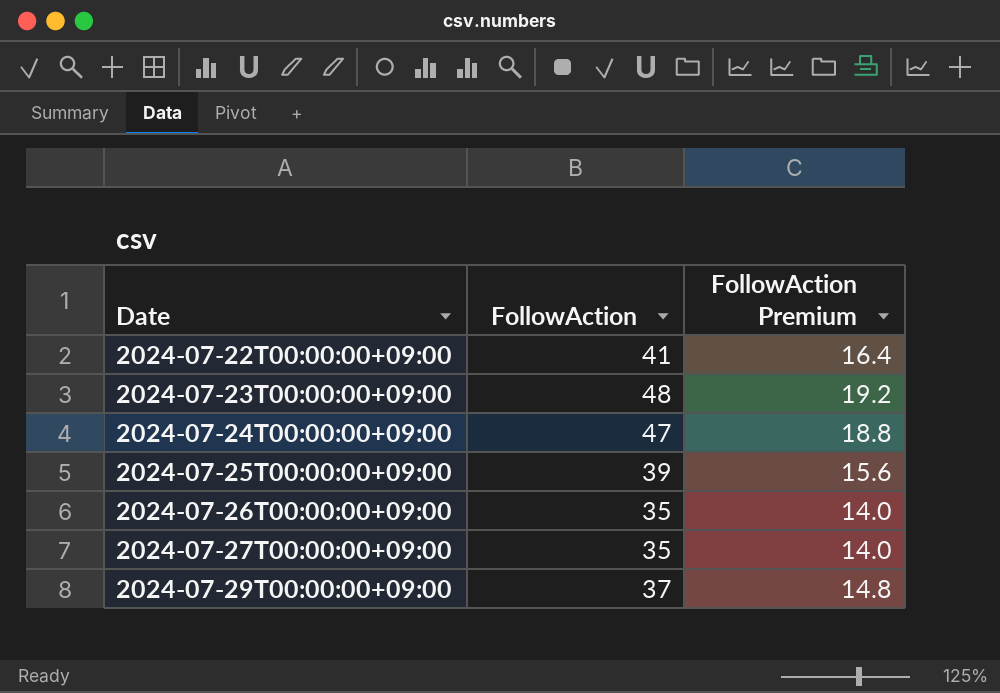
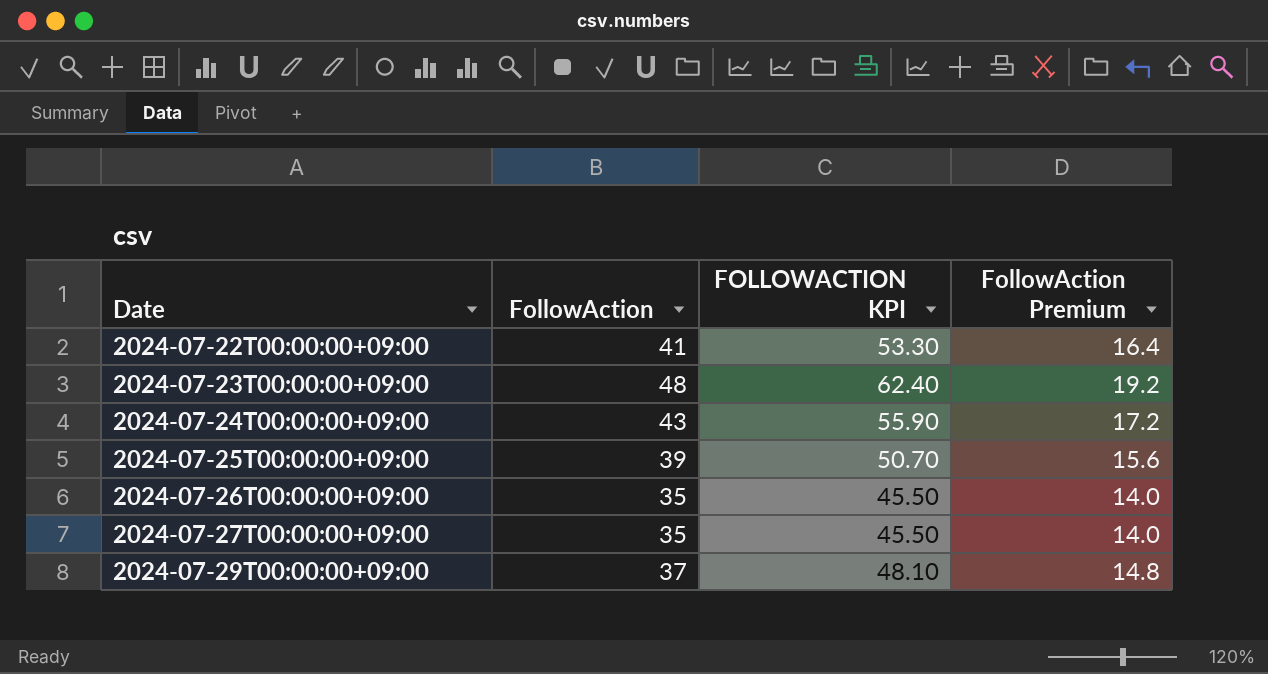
column FOLLOWACTION KPI | formula: none -> [FollowAction] * 1.3
2024-07-24T00:00:00+09:00 | FollowAction: 47 -> 43
2024-07-24T00:00:00+09:00 | FollowAction Premium: 18.8 -> 17.2

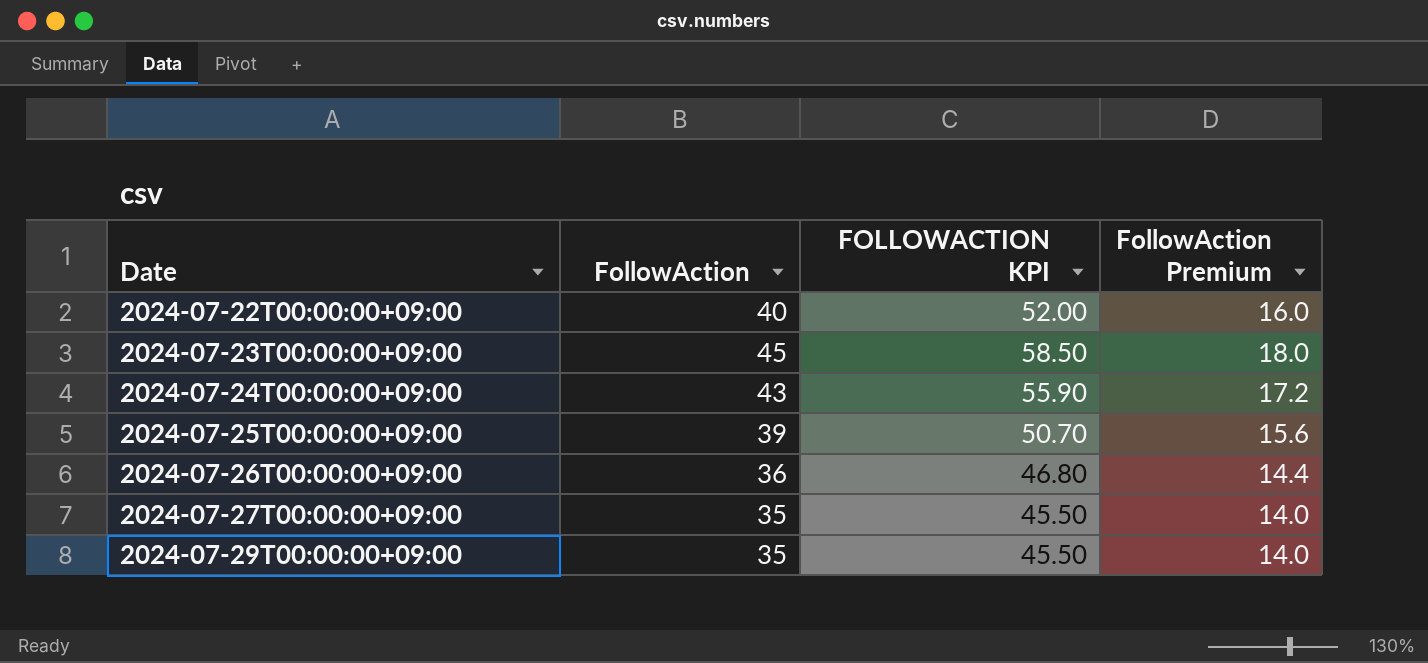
2024-07-22T00:00:00+09:00 | FollowAction: 41 -> 40
2024-07-22T00:00:00+09:00 | FOLLOWACTION KPI: 53.30 -> 52.00
2024-07-22T00:00:00+09:00 | FollowAction Premium: 16.4 -> 16.0
2024-07-23T00:00:00+09:00 | FollowAction: 48 -> 45
2024-07-23T00:00:00+09:00 | FOLLOWACTION KPI: 62.40 -> 58.50
2024-07-23T00:00:00+09:00 | FollowAction Premium: 19.2 -> 18.0
2024-07-26T00:00:00+09:00 | FollowAction: 35 -> 36
2024-07-26T00:00:00+09:00 | FOLLOWACTION KPI: 45.50 -> 46.80
2024-07-26T00:00:00+09:00 | FollowAction Premium: 14.0 -> 14.4
2024-07-29T00:00:00+09:00 | FollowAction: 37 -> 35
2024-07-29T00:00:00+09:00 | FOLLOWACTION KPI: 48.10 -> 45.50
2024-07-29T00:00:00+09:00 | FollowAction Premium: 14.8 -> 14.0

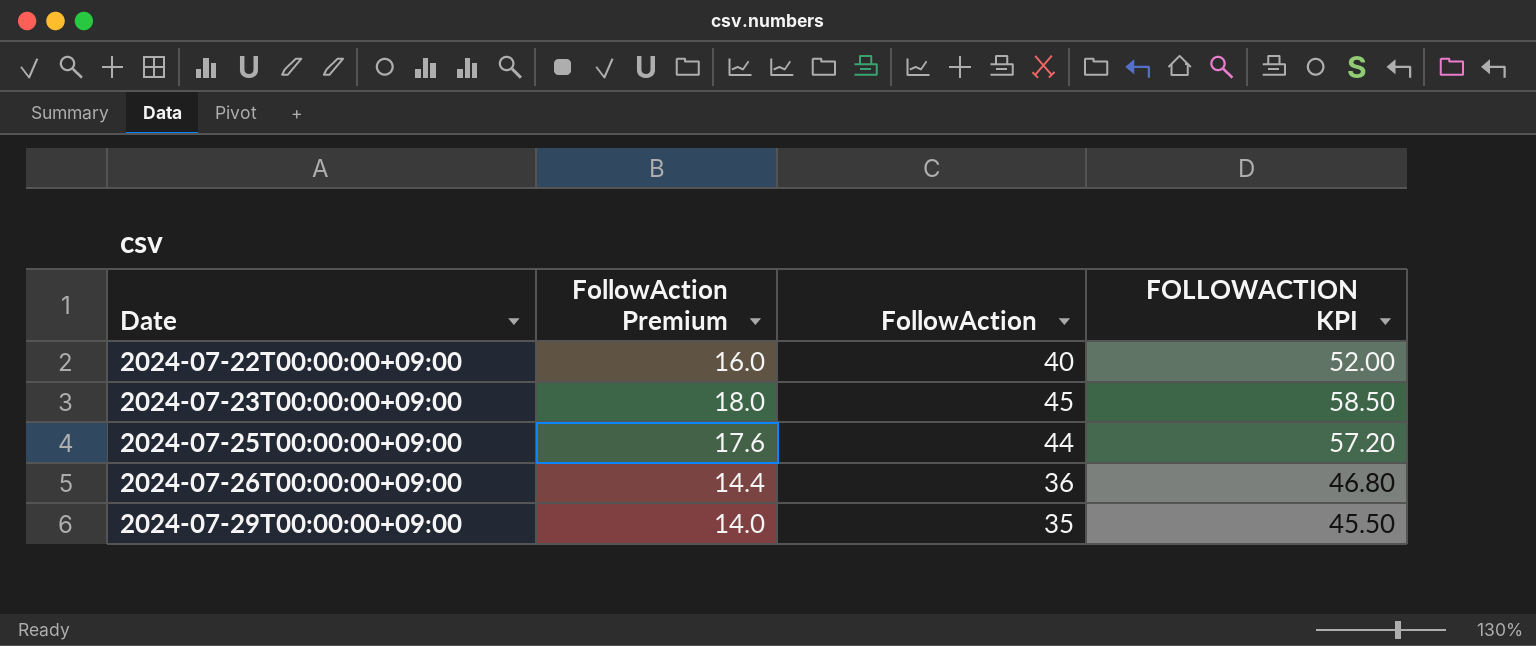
column FollowAction Premium | position: 4 -> 2
row 2024-07-24T00:00:00+09:00: 43 | 55.90 | 17.2 -> none
row 2024-07-27T00:00:00+09:00: 35 | 45.50 | 14.0 -> none
2024-07-25T00:00:00+09:00 | FollowAction Premium: 15.6 -> 17.6
2024-07-25T00:00:00+09:00 | FollowAction: 39 -> 44
2024-07-25T00:00:00+09:00 | FOLLOWACTION KPI: 50.70 -> 57.20

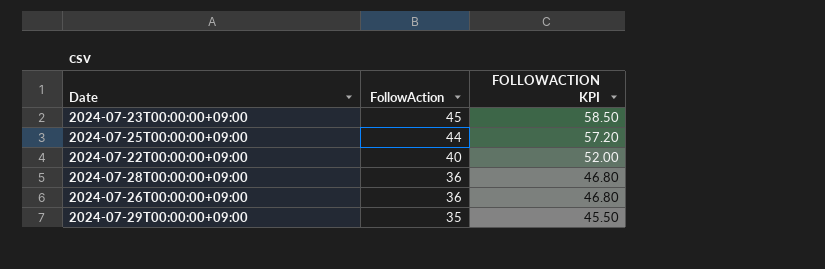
row order: Date ascending -> FollowAction descending
column FollowAction Premium | formula: [FollowAction] * 0.4 -> none
row 2024-07-28T00:00:00+09:00: none -> 36 | 46.80

